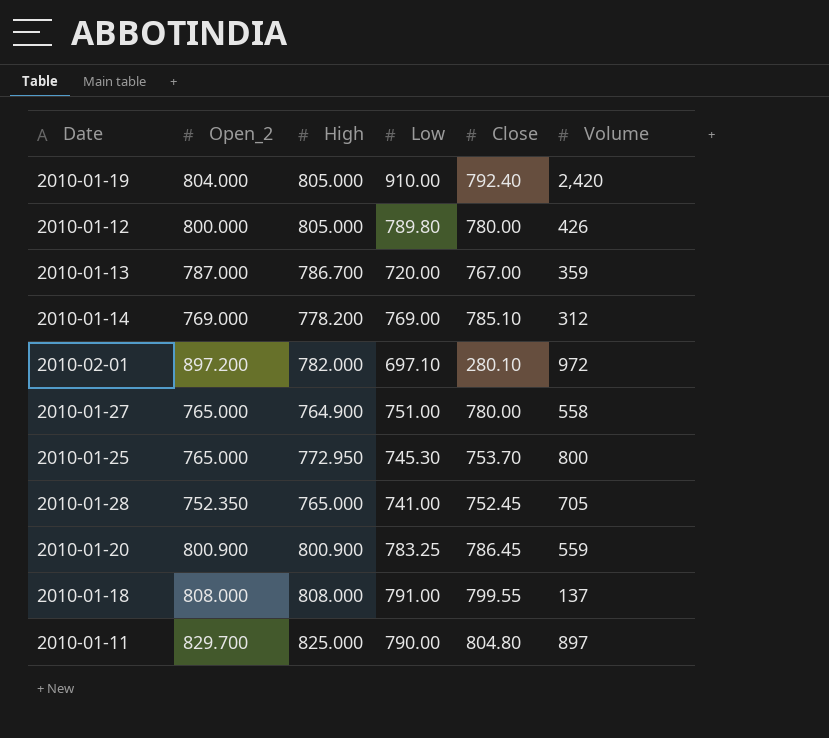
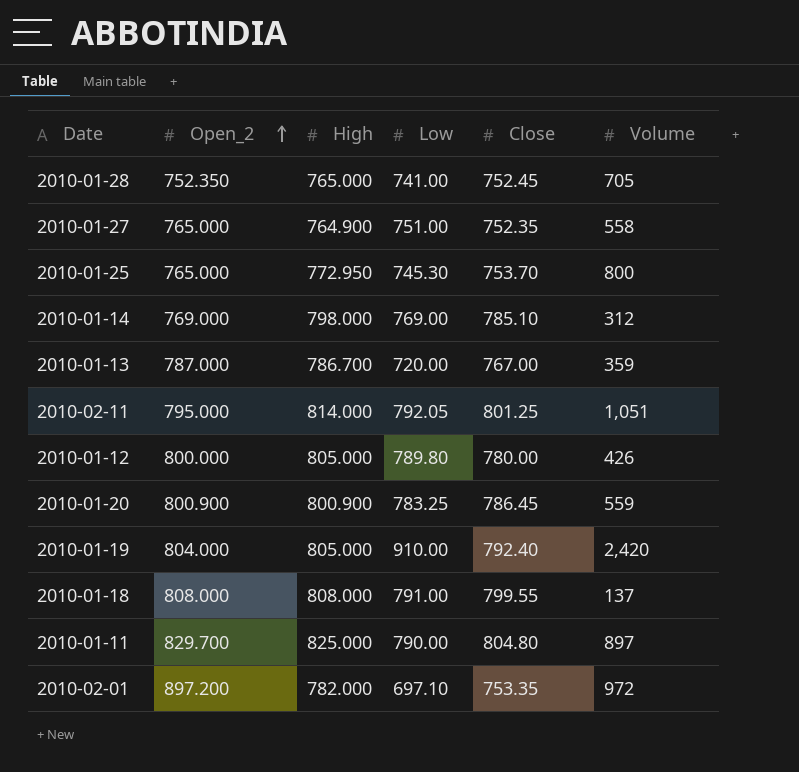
row order: none -> Open_2 ascending
2010-01-27 | Close: 780.00 -> 752.35
2010-01-14 | High: 778.200 -> 798.000
row 2010-02-11: none -> 795.000 | 814.000 | 792.05 | 801.25 | 1,051
2010-02-01 | Close: 280.10 -> 753.35

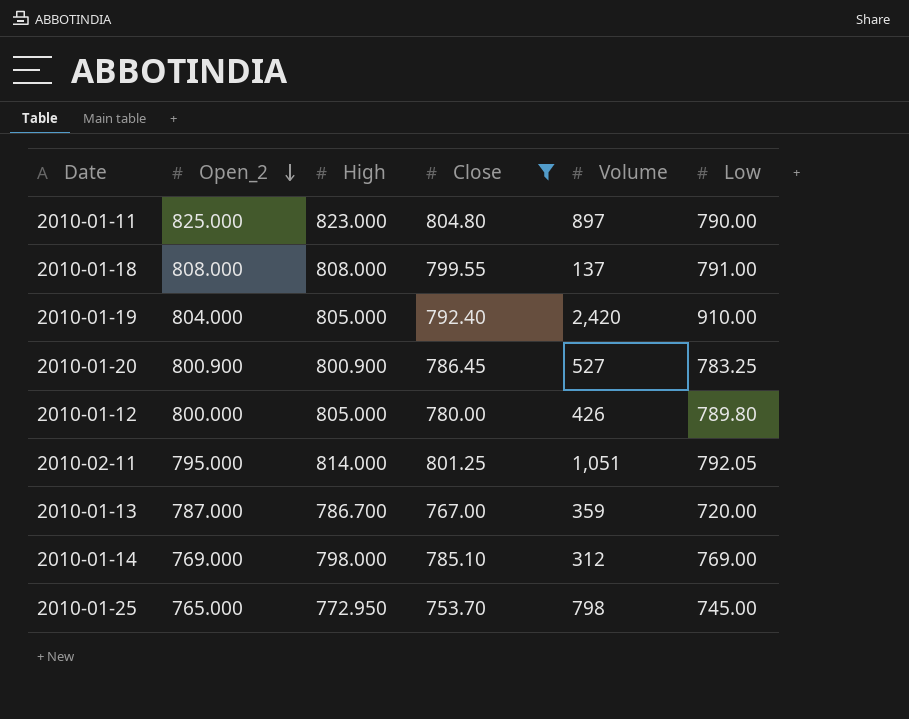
filter: none -> Close >= 753.70
row order: Open_2 ascending -> Open_2 descending
column Low | position: 4 -> 6
2010-01-11 | Open_2: 829.700 -> 825.000
2010-01-11 | High: 825.000 -> 823.000
2010-01-20 | Volume: 559 -> 527
2010-01-25 | Volume: 800 -> 798
2010-01-25 | Low: 745.30 -> 745.00

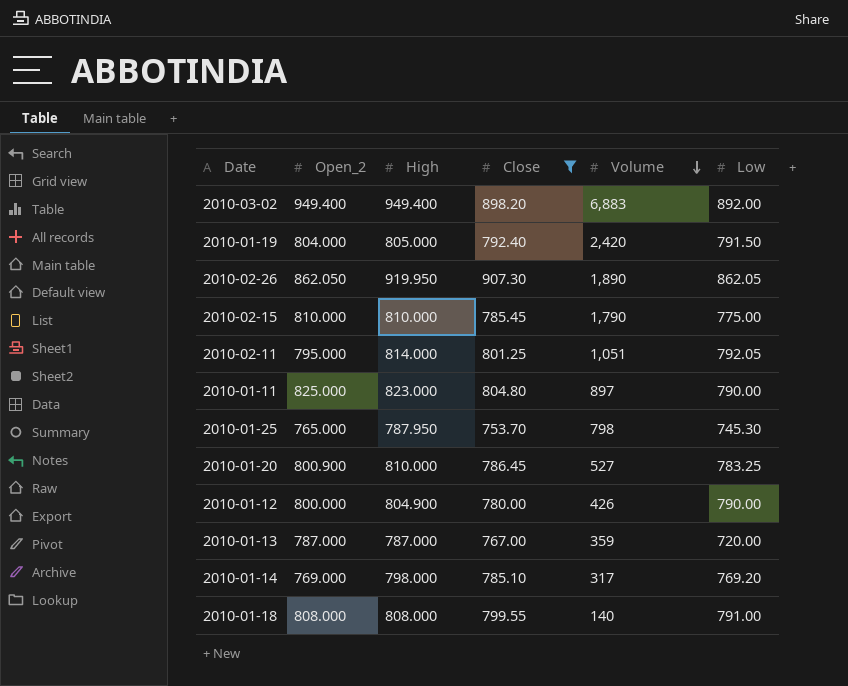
row order: Open_2 descending -> Volume descending
row 2010-03-02: none -> 949.400 | 949.400 | 898.20 | 6,883 | 892.00
2010-01-19 | Low: 910.00 -> 791.50
row 2010-02-26: none -> 862.050 | 919.950 | 907.30 | 1,890 | 862.05
row 2010-02-15: none -> 810.000 | 810.000 | 785.45 | 1,790 | 775.00
2010-01-25 | High: 772.950 -> 787.950
2010-01-25 | Low: 745.00 -> 745.30
2010-01-20 | High: 800.900 -> 810.000
2010-01-12 | High: 805.000 -> 804.900
2010-01-12 | Low: 789.80 -> 790.00
2010-01-13 | High: 786.700 -> 787.000
2010-01-14 | Volume: 312 -> 317
2010-01-14 | Low: 769.00 -> 769.20
2010-01-18 | Volume: 137 -> 140

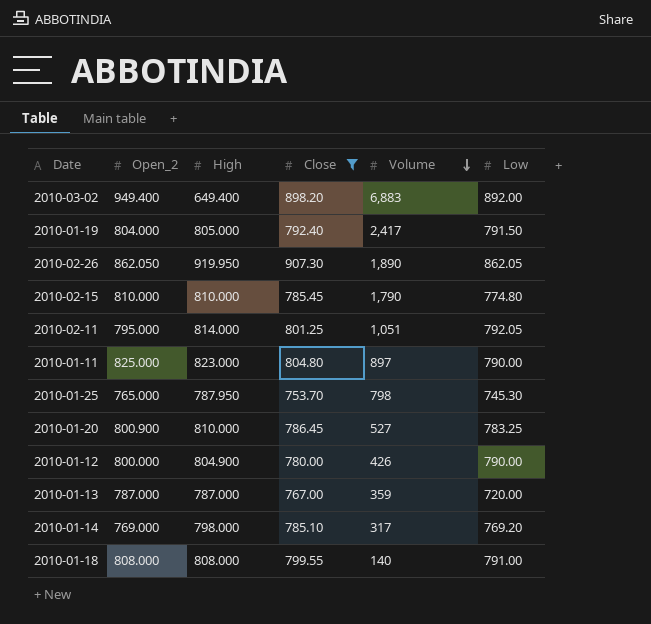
2010-03-02 | High: 949.400 -> 649.400
2010-01-19 | Volume: 2,420 -> 2,417
2010-02-15 | Low: 775.00 -> 774.80

